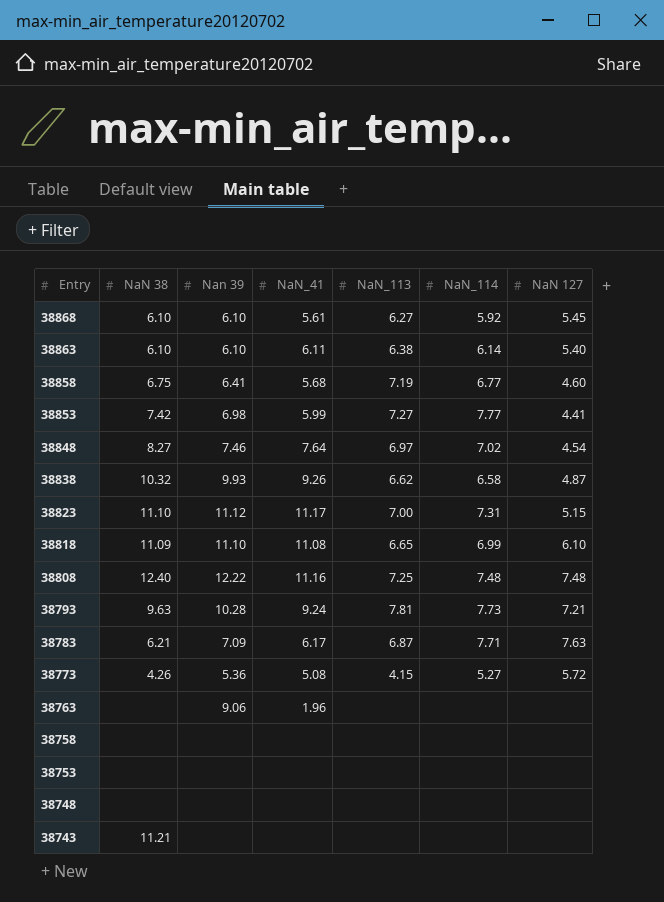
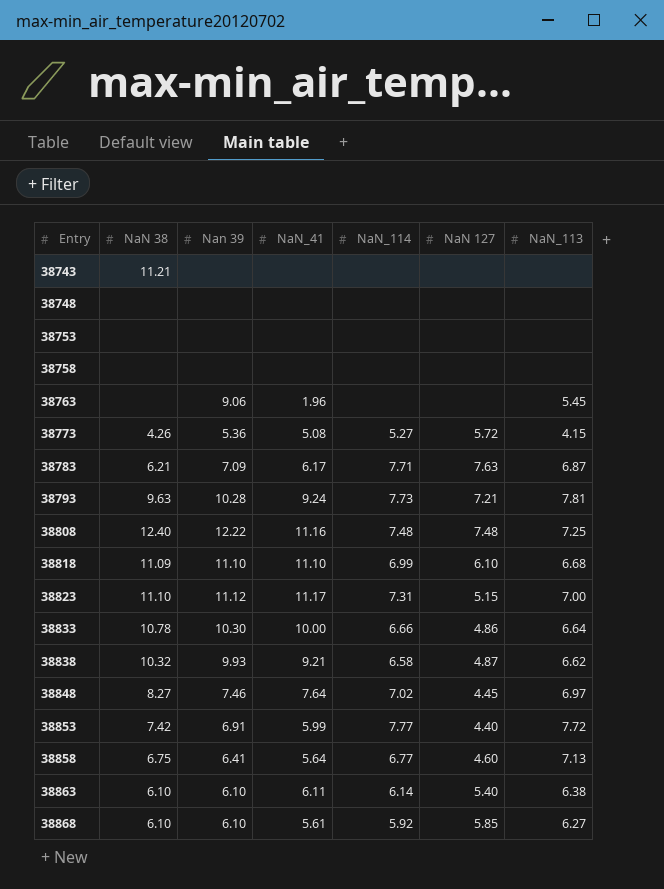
row order: Entry descending -> Entry ascending
column NaN_113 | position: 5 -> 7
38763 | NaN_113: none -> 5.45
38818 | NaN_41: 11.08 -> 11.10
38818 | NaN_113: 6.65 -> 6.68
row 38833: none -> 10.78 | 10.30 | 10.00 | 6.66 | 4.86 | 6.64
38838 | NaN_41: 9.26 -> 9.21
38848 | NaN 127: 4.54 -> 4.45
38853 | Nan 39: 6.98 -> 6.91
38853 | NaN 127: 4.41 -> 4.40
38853 | NaN_113: 7.27 -> 7.72
38858 | NaN_41: 5.68 -> 5.64
38858 | NaN_113: 7.19 -> 7.13
38868 | NaN 127: 5.45 -> 5.85

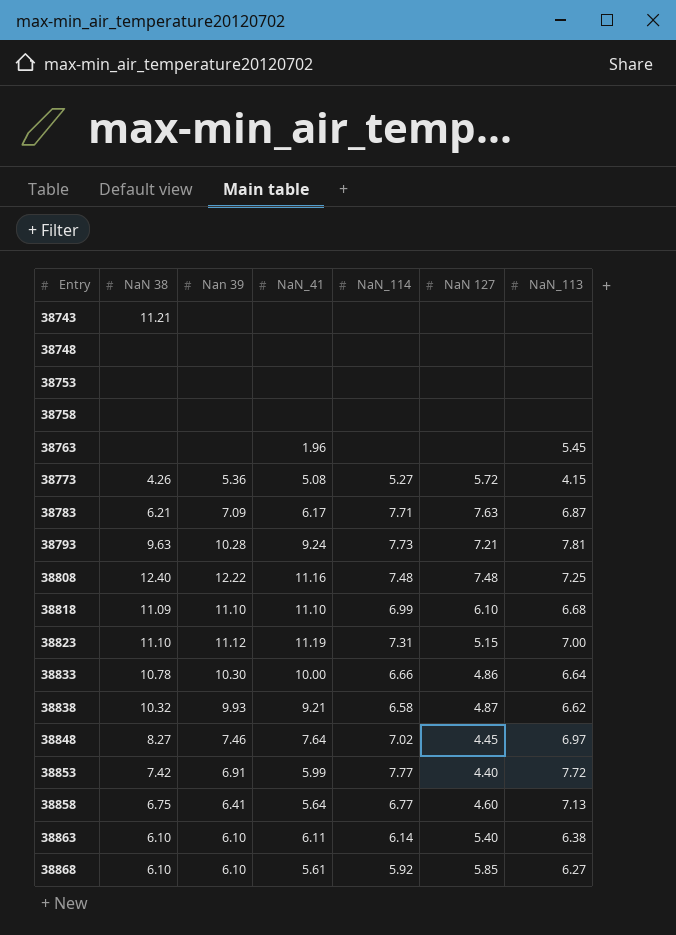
38763 | Nan 39: 9.06 -> none
38823 | NaN_41: 11.17 -> 11.19

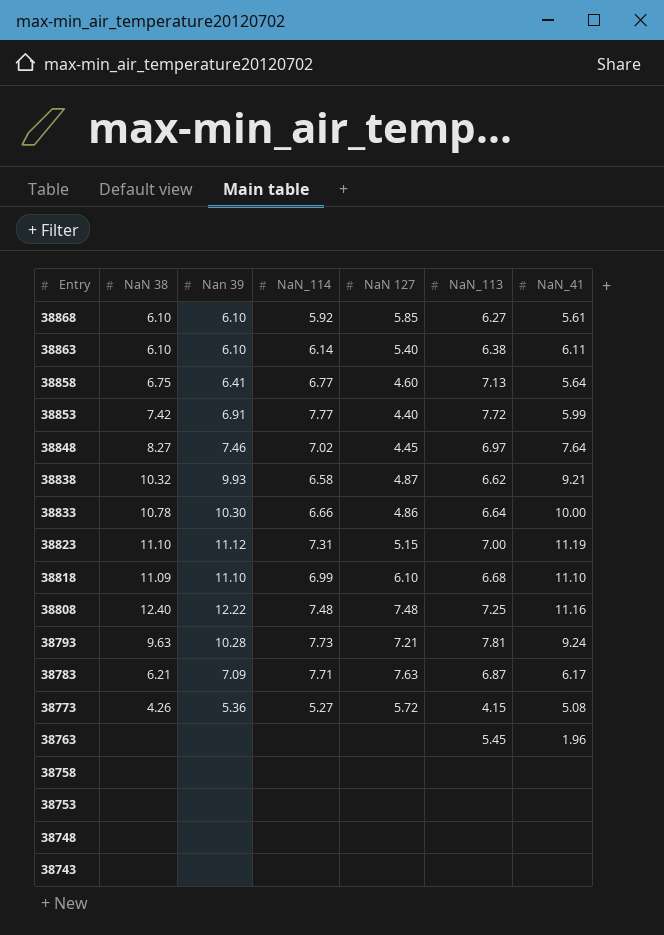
row order: Entry ascending -> Entry descending
column NaN_41 | position: 4 -> 7
38743 | NaN 38: 11.21 -> none

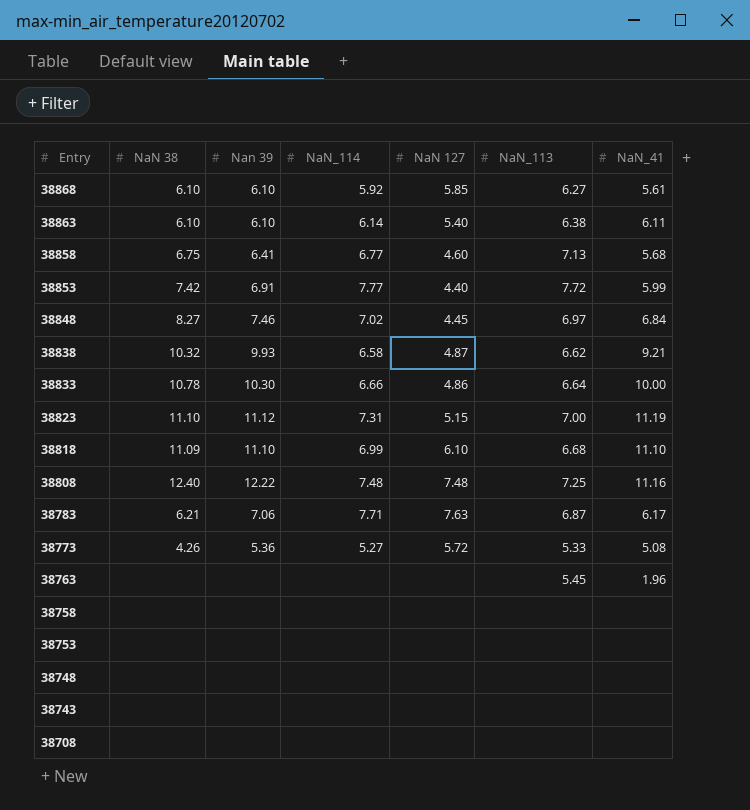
row 38793: 9.63 | 10.28 | 7.73 | 7.21 | 7.81 | 9.24 -> none
38858 | NaN_41: 5.64 -> 5.68
38848 | NaN_41: 7.64 -> 6.84
38783 | Nan 39: 7.09 -> 7.06
38773 | NaN_113: 4.15 -> 5.33
row 38708: none -> none | none | none | none | none | none

